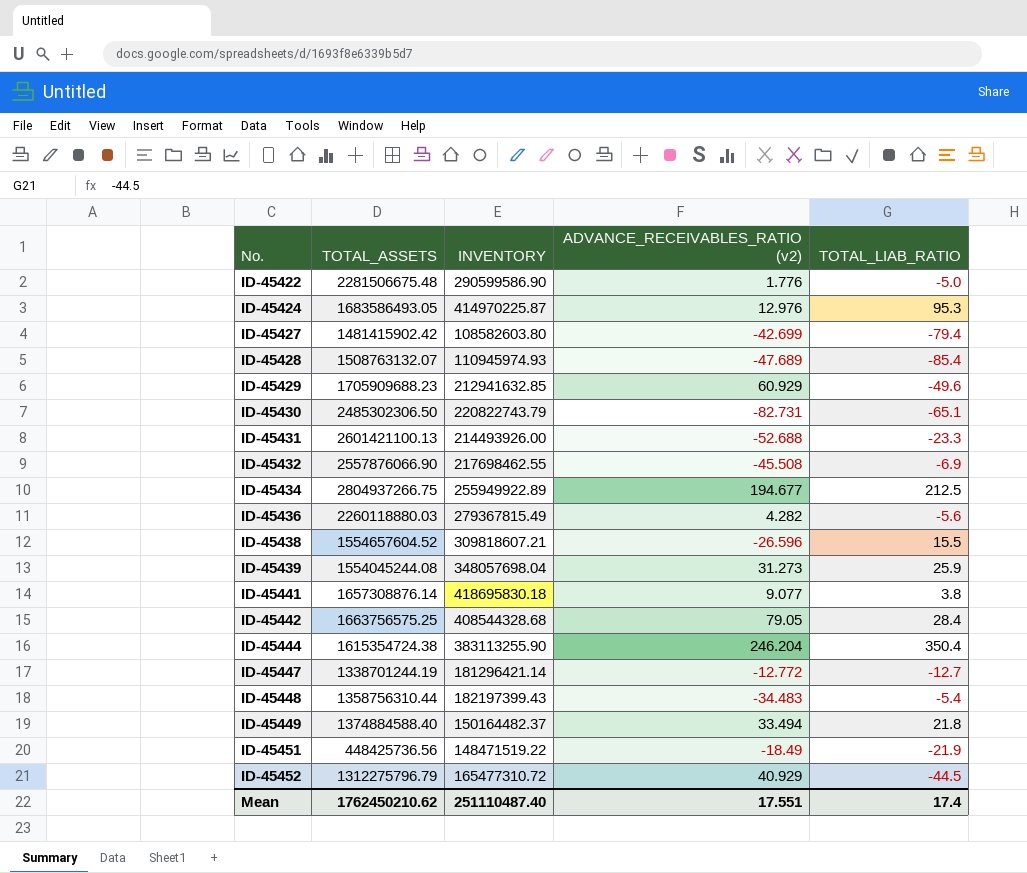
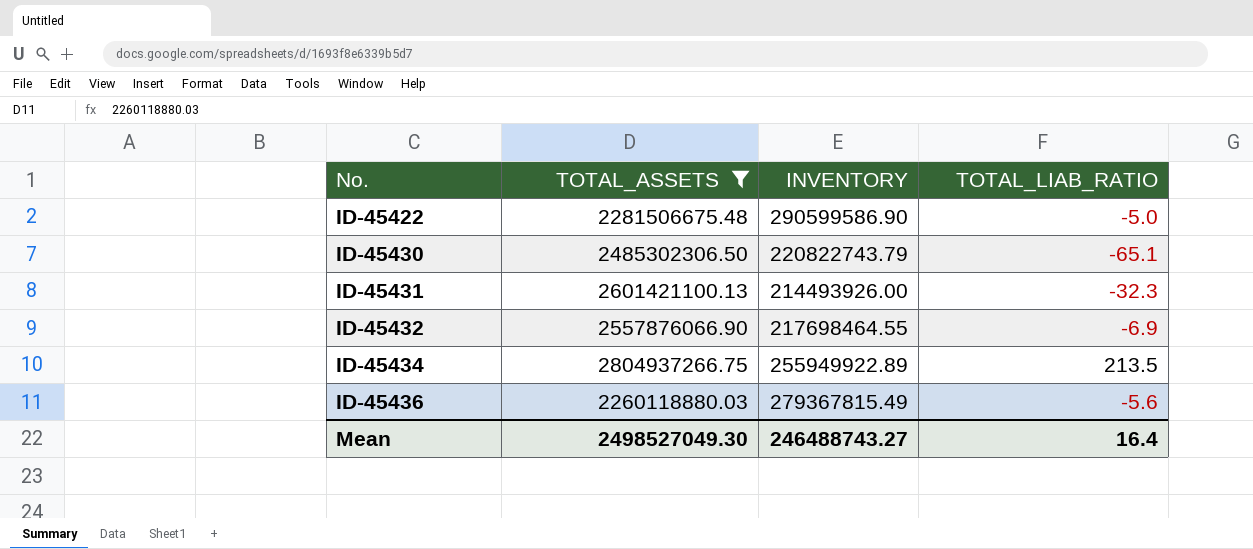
filter: none -> TOTAL_ASSETS >= 2260118880.03
column ADVANCE_RECEIVABLES_RATIO (v2) | position: 4 -> none
ID-45431 | TOTAL_LIAB_RATIO: -23.3 -> -32.3
ID-45432 | INVENTORY: 217698462.55 -> 217698464.55
ID-45434 | TOTAL_LIAB_RATIO: 212.5 -> 213.5
Mean | TOTAL_ASSETS: 1762450210.62 -> 2498527049.30
Mean | INVENTORY: 251110487.40 -> 246488743.27
Mean | TOTAL_LIAB_RATIO: 17.4 -> 16.4

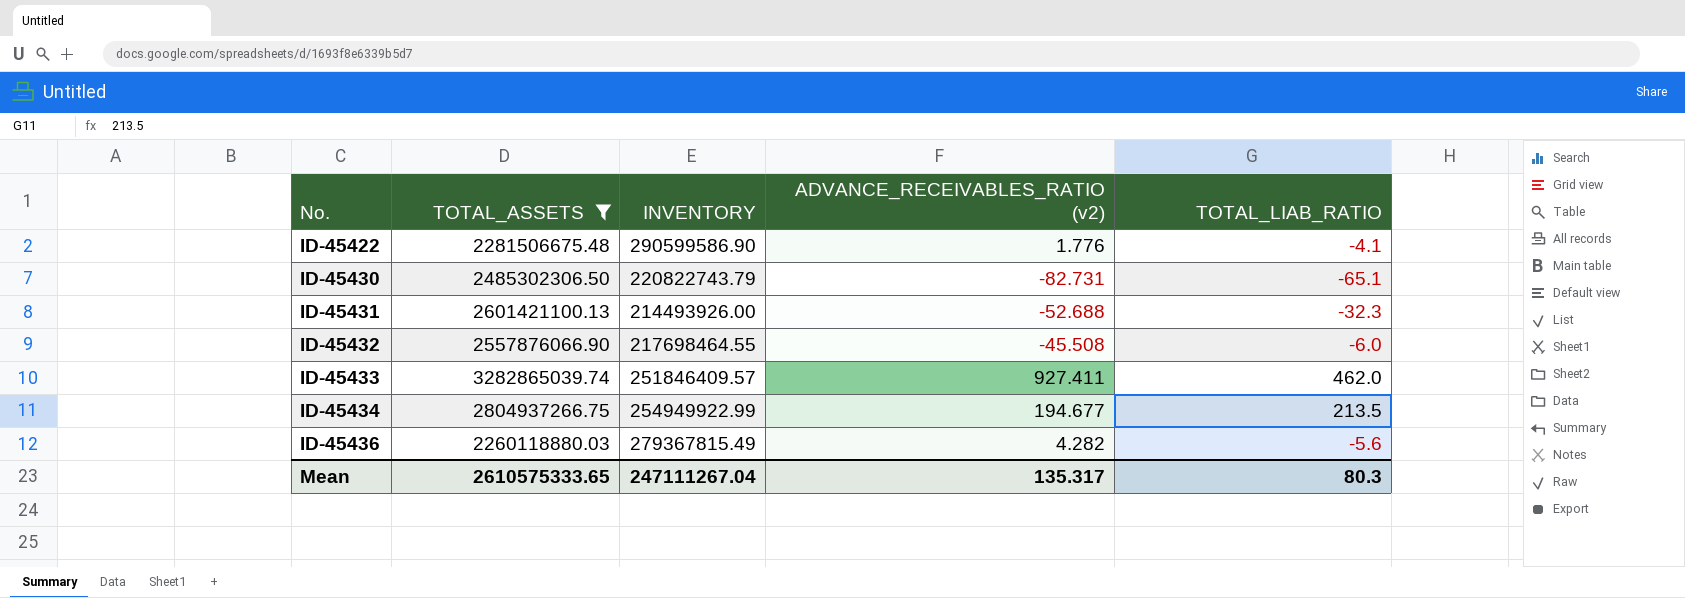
column ADVANCE_RECEIVABLES_RATIO (v2) | position: none -> 4
ID-45422 | TOTAL_LIAB_RATIO: -5.0 -> -4.1
ID-45432 | TOTAL_LIAB_RATIO: -6.9 -> -6.0
row ID-45433: none -> 3282865039.74 | 251846409.57 | 927.411 | 462.0
ID-45434 | INVENTORY: 255949922.89 -> 254949922.99
Mean | TOTAL_ASSETS: 2498527049.30 -> 2610575333.65
Mean | INVENTORY: 246488743.27 -> 247111267.04
Mean | TOTAL_LIAB_RATIO: 16.4 -> 80.3

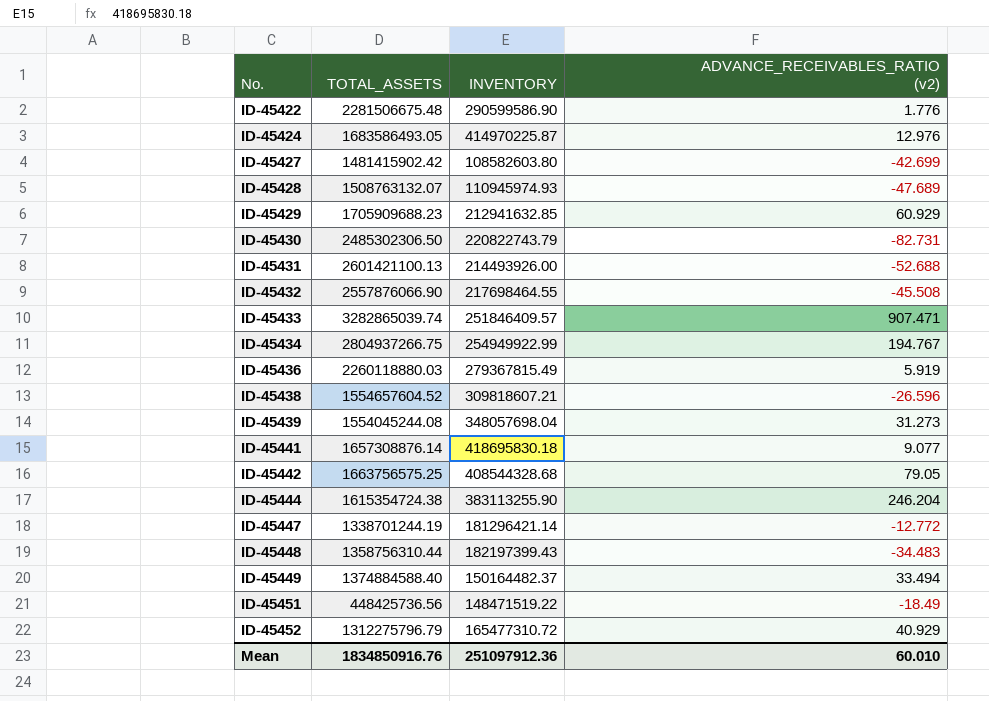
filter: TOTAL_ASSETS >= 2260118880.03 -> none
column TOTAL_LIAB_RATIO | position: 5 -> none
ID-45433 | ADVANCE_RECEIVABLES_RATIO (v2): 927.411 -> 907.471
ID-45434 | ADVANCE_RECEIVABLES_RATIO (v2): 194.677 -> 194.767
ID-45436 | ADVANCE_RECEIVABLES_RATIO (v2): 4.282 -> 5.919
Mean | TOTAL_ASSETS: 2610575333.65 -> 1834850916.76
Mean | INVENTORY: 247111267.04 -> 251097912.36
Mean | ADVANCE_RECEIVABLES_RATIO (v2): 135.317 -> 60.010

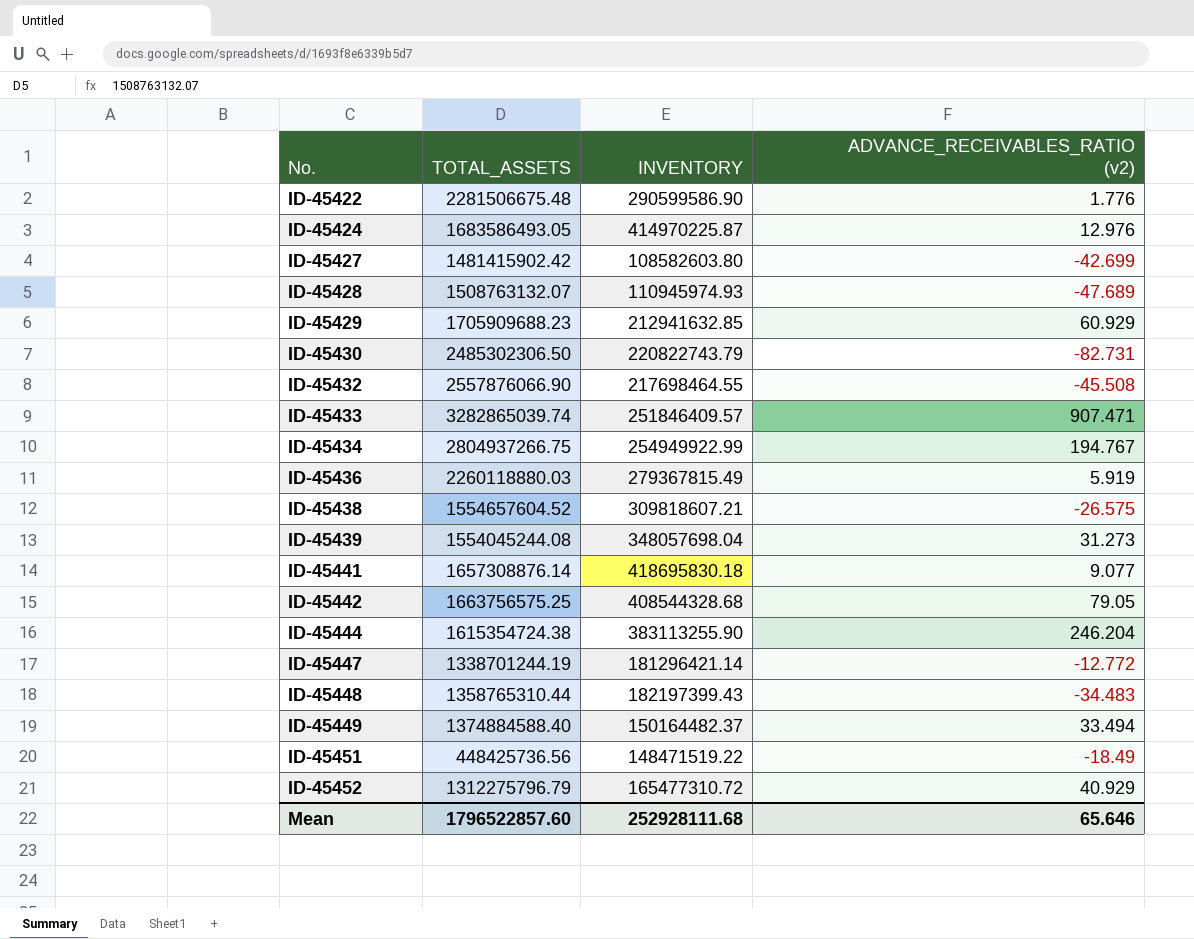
row ID-45431: 2601421100.13 | 214493926.00 | -52.688 -> none
ID-45438 | ADVANCE_RECEIVABLES_RATIO (v2): -26.596 -> -26.575
ID-45448 | TOTAL_ASSETS: 1358756310.44 -> 1358765310.44
Mean | TOTAL_ASSETS: 1834850916.76 -> 1796522857.60
Mean | INVENTORY: 251097912.36 -> 252928111.68
Mean | ADVANCE_RECEIVABLES_RATIO (v2): 60.010 -> 65.646

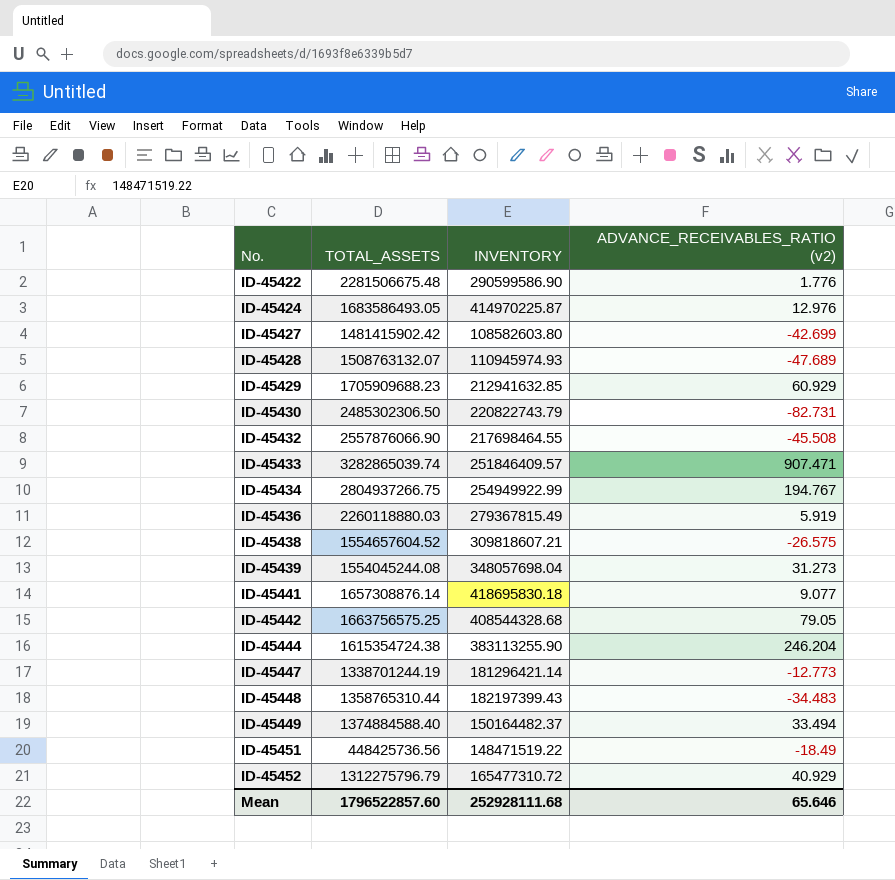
ID-45447 | ADVANCE_RECEIVABLES_RATIO (v2): -12.772 -> -12.773

